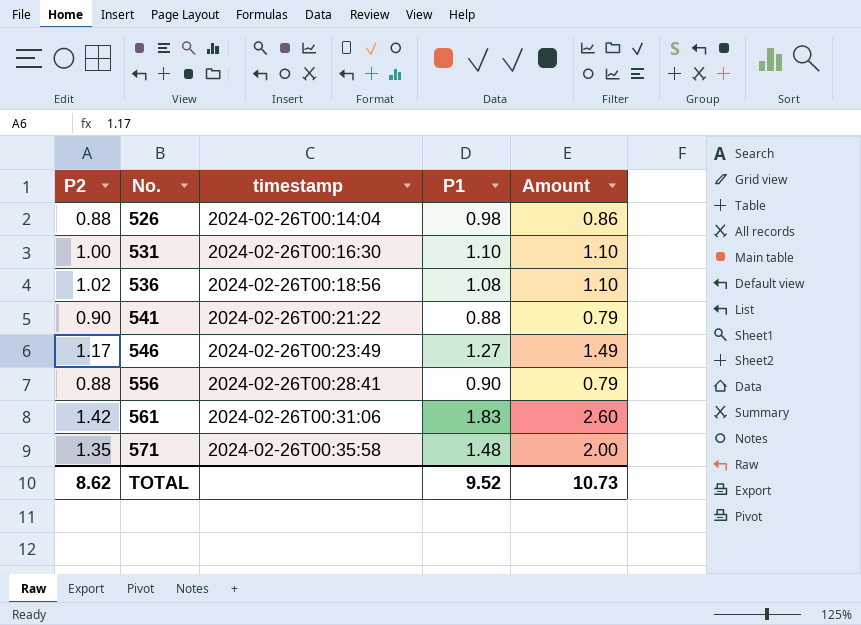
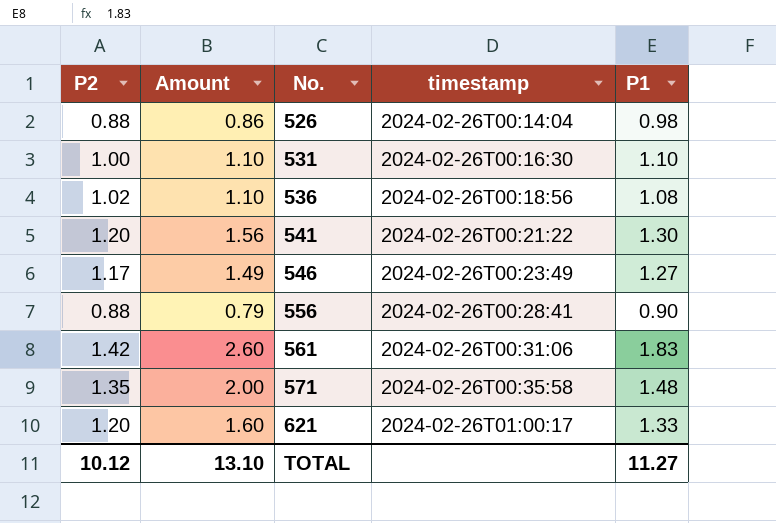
column Amount | position: 5 -> 2
541 | P2: 0.90 -> 1.20
541 | Amount: 0.79 -> 1.56
541 | P1: 0.88 -> 1.30
row 621: none -> 1.20 | 1.60 | 2024-02-26T01:00:17 | 1.33
TOTAL | P2: 8.62 -> 10.12
TOTAL | Amount: 10.73 -> 13.10
TOTAL | P1: 9.52 -> 11.27

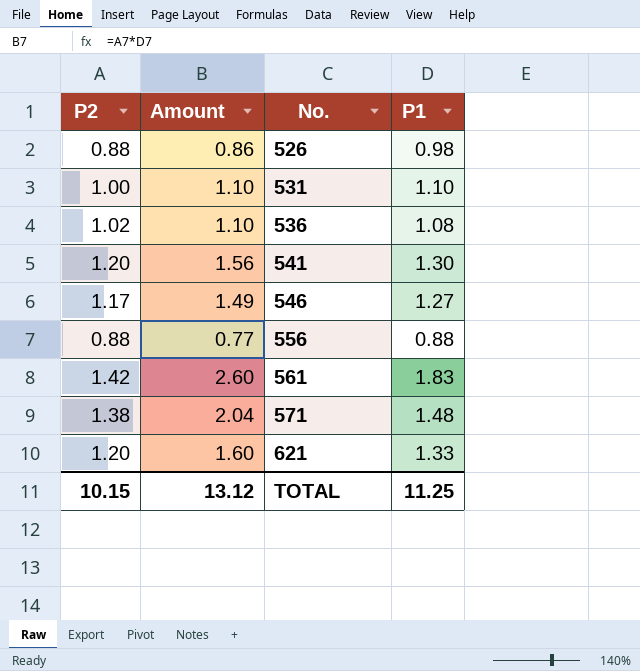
column timestamp | position: 4 -> none
556 | Amount: 0.79 -> 0.77
556 | P1: 0.90 -> 0.88
571 | P2: 1.35 -> 1.38
571 | Amount: 2.00 -> 2.04
TOTAL | P2: 10.12 -> 10.15
TOTAL | Amount: 13.10 -> 13.12
TOTAL | P1: 11.27 -> 11.25

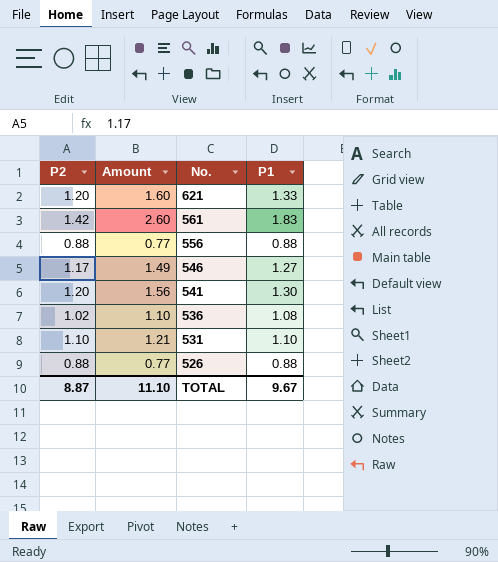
row order: No. ascending -> No. descending
row 571: 1.38 | 2.04 | 1.48 -> none
531 | P2: 1.00 -> 1.10
531 | Amount: 1.10 -> 1.21
526 | Amount: 0.86 -> 0.77
526 | P1: 0.98 -> 0.88
TOTAL | P2: 10.15 -> 8.87
TOTAL | Amount: 13.12 -> 11.10
TOTAL | P1: 11.25 -> 9.67

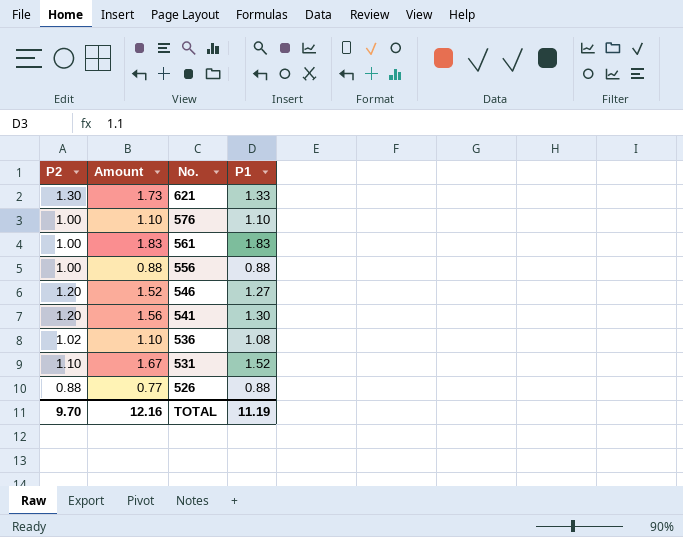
621 | P2: 1.20 -> 1.30
621 | Amount: 1.60 -> 1.73
row 576: none -> 1.00 | 1.10 | 1.10
561 | P2: 1.42 -> 1.00
561 | Amount: 2.60 -> 1.83
556 | P2: 0.88 -> 1.00
556 | Amount: 0.77 -> 0.88
546 | P2: 1.17 -> 1.20
546 | Amount: 1.49 -> 1.52
531 | Amount: 1.21 -> 1.67
531 | P1: 1.10 -> 1.52
TOTAL | P2: 8.87 -> 9.70
TOTAL | Amount: 11.10 -> 12.16
TOTAL | P1: 9.67 -> 11.19

